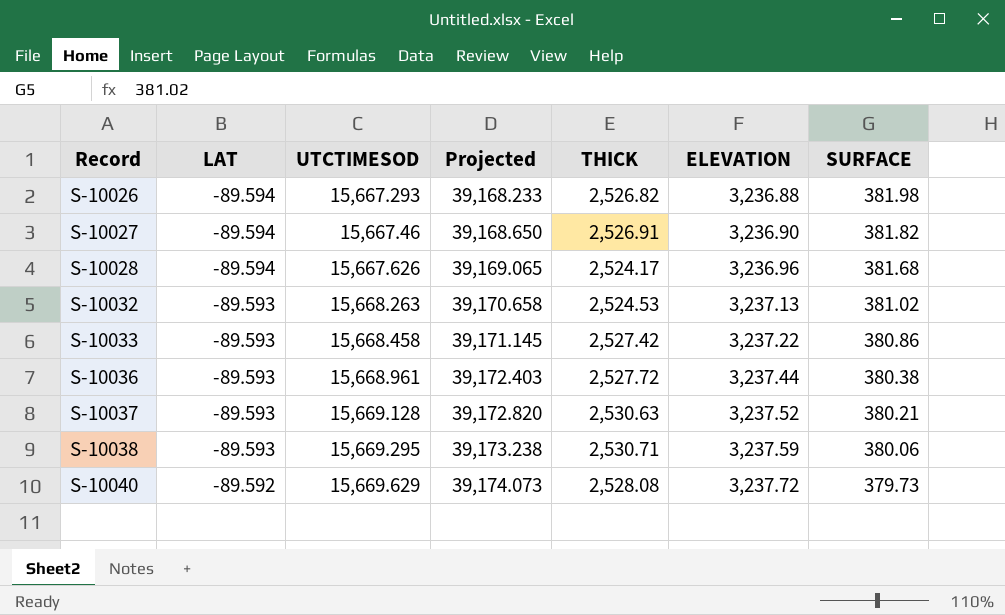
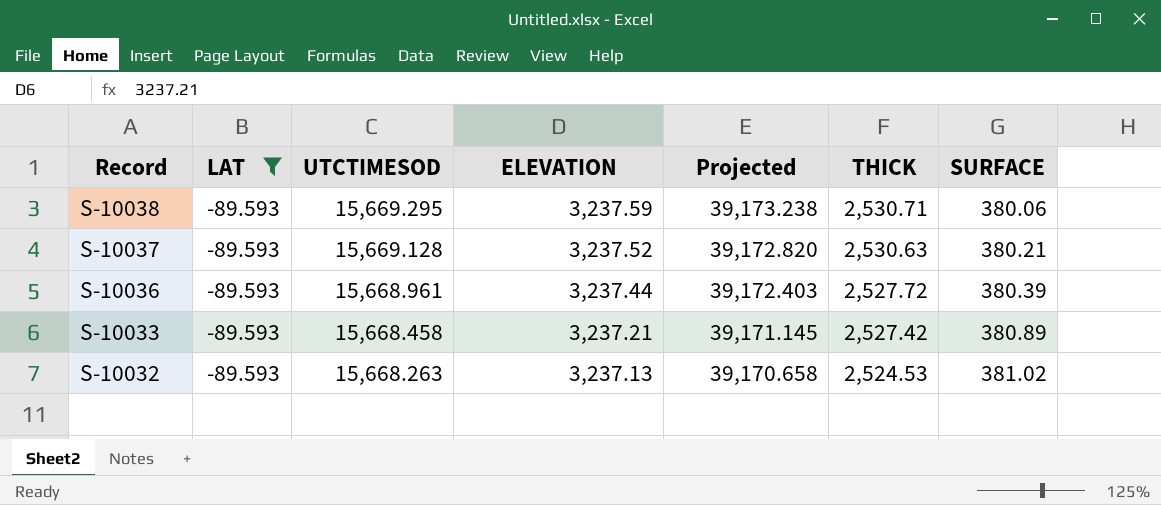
filter: none -> LAT = -89.593
row order: Record ascending -> Record descending
column ELEVATION | position: 6 -> 4
S-10036 | SURFACE: 380.38 -> 380.39
S-10033 | ELEVATION: 3,237.22 -> 3,237.21
S-10033 | SURFACE: 380.86 -> 380.89

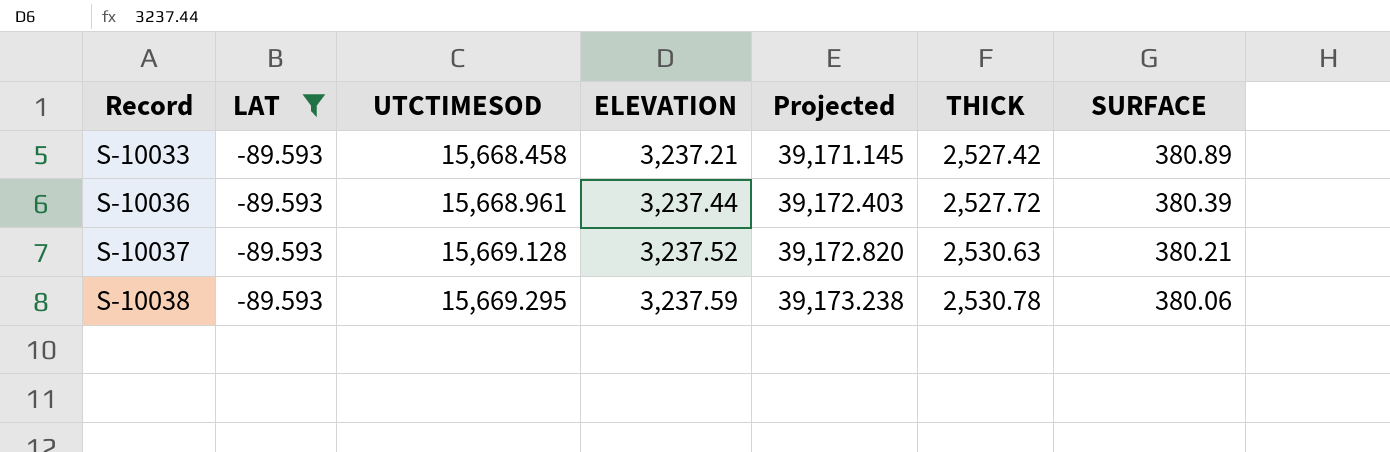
row order: Record descending -> Record ascending
row S-10032: -89.593 | 15,668.263 | 3,237.13 | 39,170.658 | 2,524.53 | 381.02 -> none
S-10038 | THICK: 2,530.71 -> 2,530.78

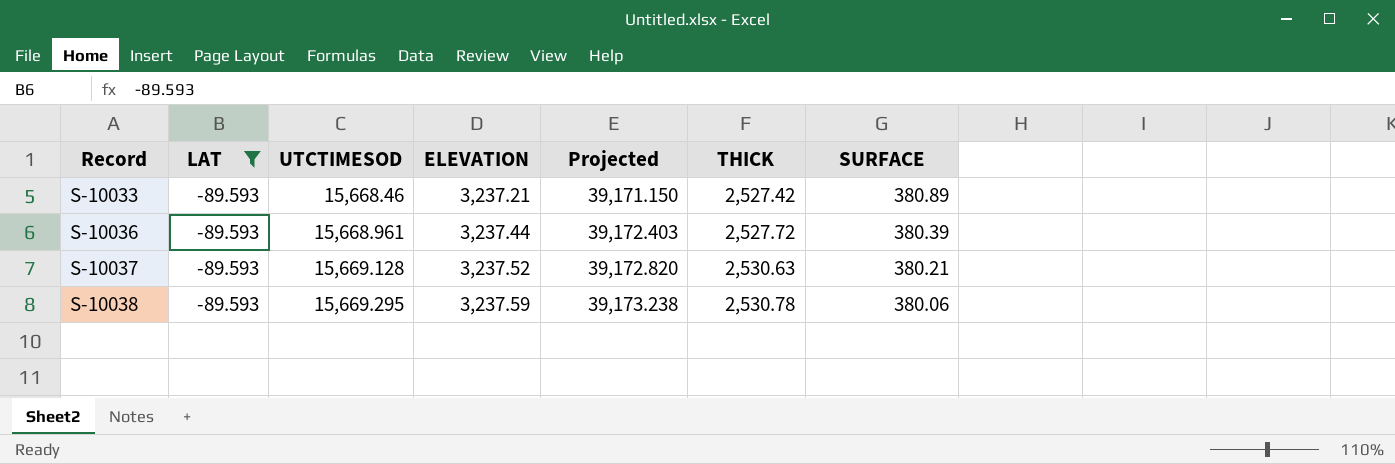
S-10033 | UTCTIMESOD: 15,668.458 -> 15,668.46
S-10033 | Projected: 39,171.145 -> 39,171.150

